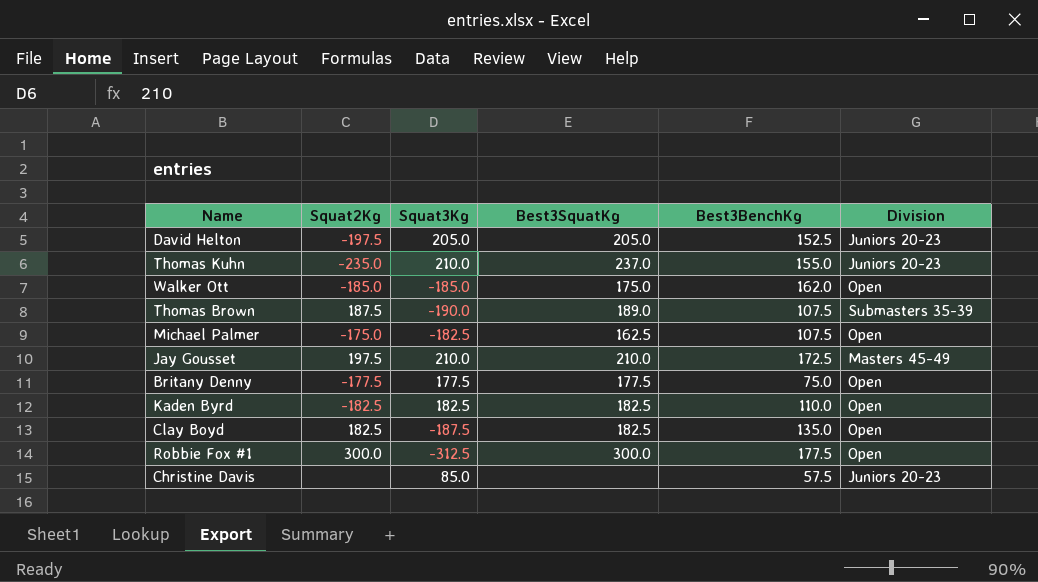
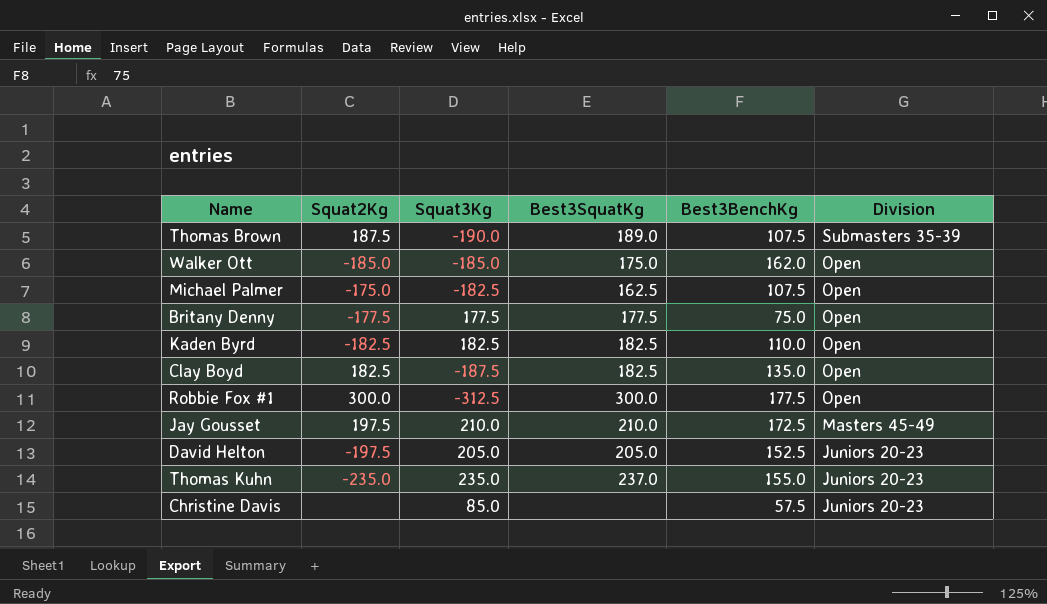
row order: none -> Division descending
Thomas Kuhn | Squat3Kg: 210.0 -> 235.0

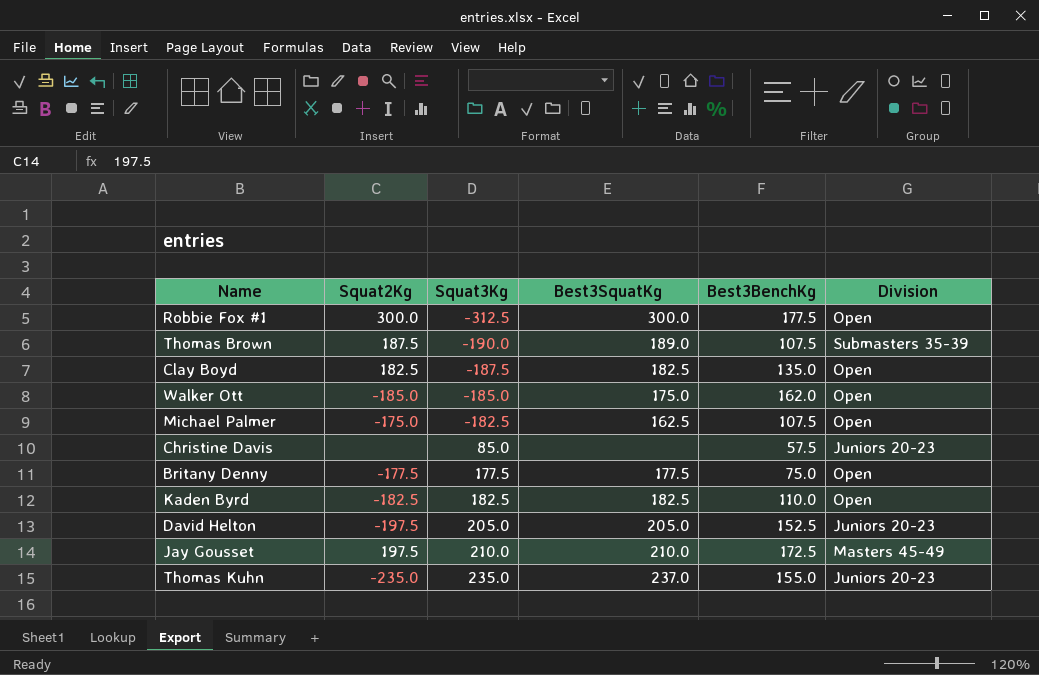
row order: Division descending -> Squat3Kg ascending

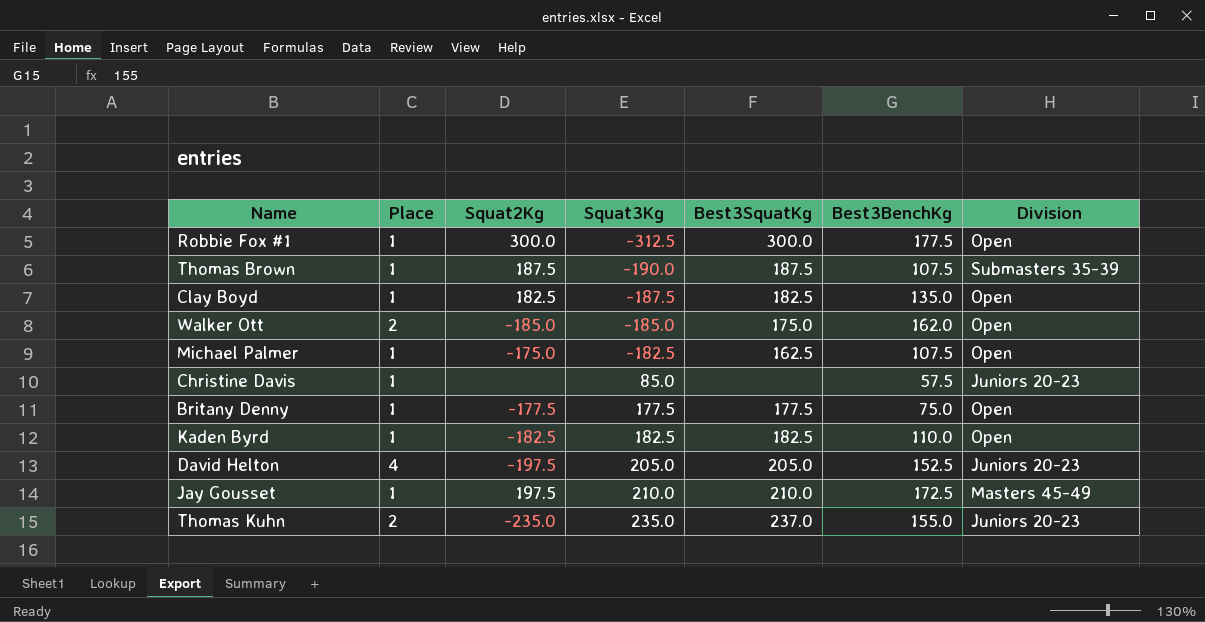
column Place | position: none -> 2
Thomas Brown | Best3SquatKg: 189.0 -> 187.5

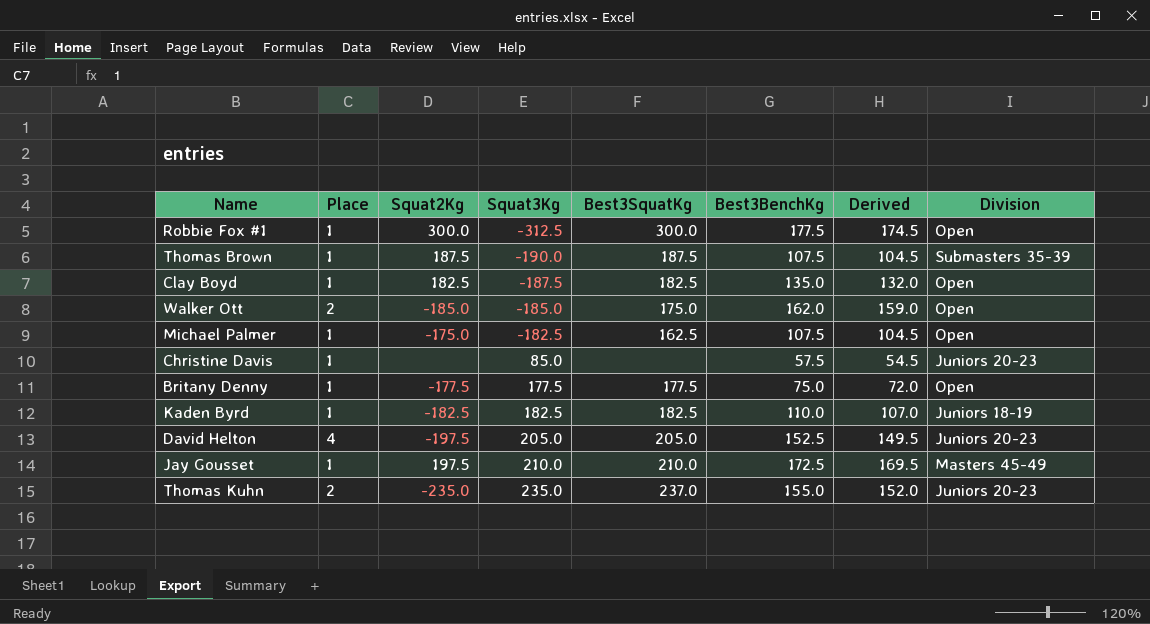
column Derived | formula: none -> [Best3BenchKg] - 3
Kaden Byrd | Division: Open -> Juniors 18-19

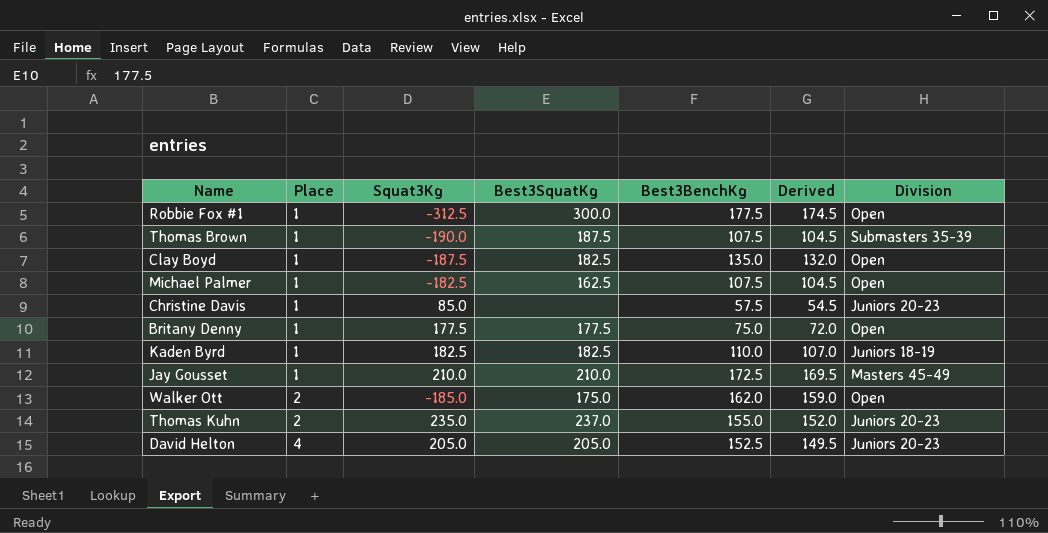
row order: Squat3Kg ascending -> Place ascending
column Squat2Kg | position: 3 -> none

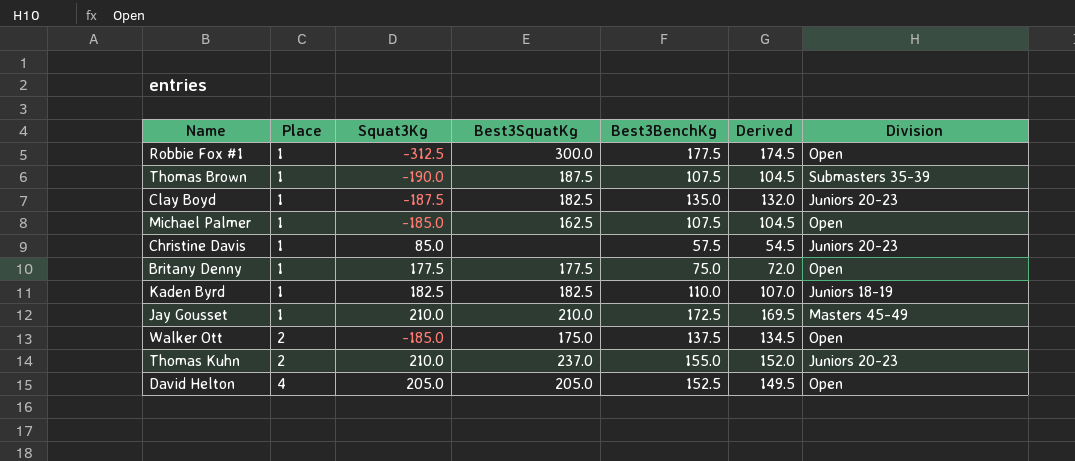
Clay Boyd | Division: Open -> Juniors 20-23
Michael Palmer | Squat3Kg: -182.5 -> -185.0
Walker Ott | Best3BenchKg: 162.0 -> 137.5
Walker Ott | Derived: 159.0 -> 134.5
Thomas Kuhn | Squat3Kg: 235.0 -> 210.0
David Helton | Division: Juniors 20-23 -> Open

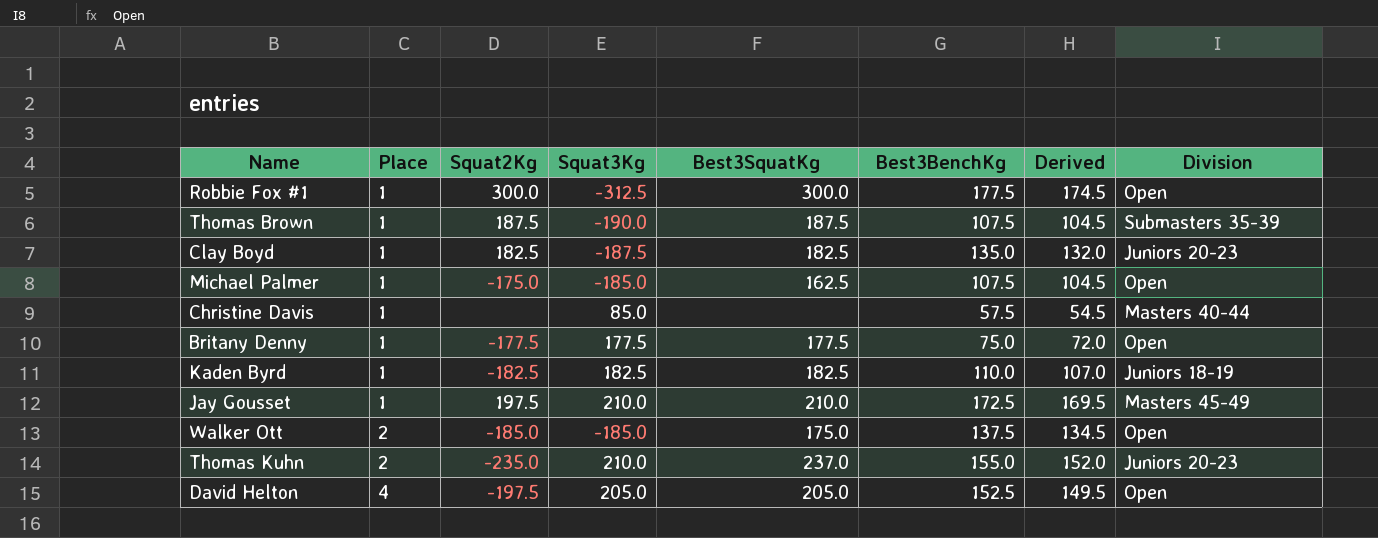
column Squat2Kg | position: none -> 3
Christine Davis | Division: Juniors 20-23 -> Masters 40-44

